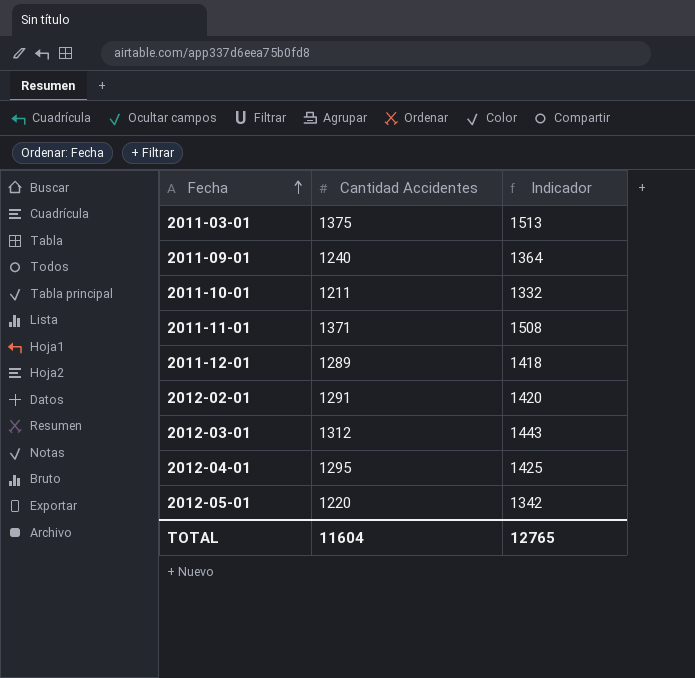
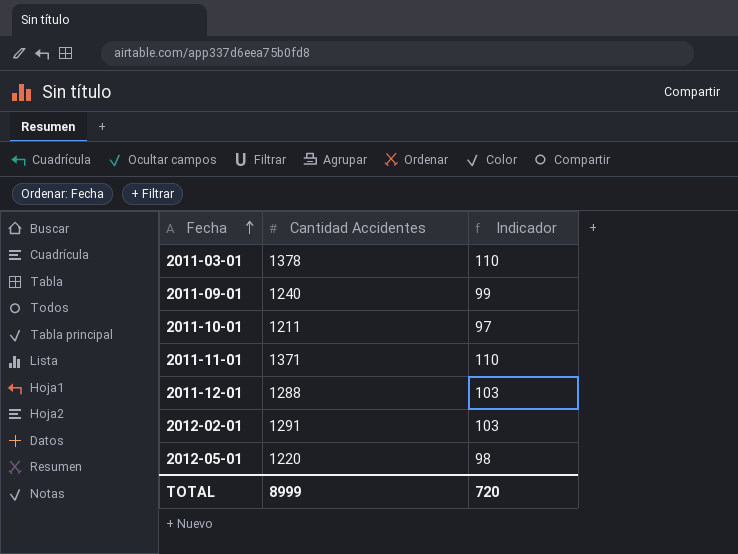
column Indicador | formula: [Cantidad Accidentes] * 1,1 -> [Cantidad Accidentes] * 0,08
row 2012-03-01: 1312 | 1443 -> none
row 2012-04-01: 1295 | 1425 -> none
2011-03-01 | Cantidad Accidentes: 1375 -> 1378
2011-12-01 | Cantidad Accidentes: 1289 -> 1288
TOTAL | Cantidad Accidentes: 11604 -> 8999
TOTAL | Indicador: 12765 -> 720

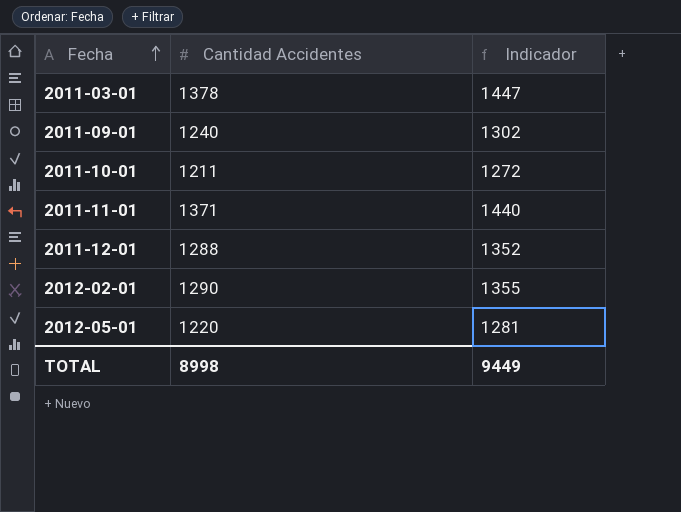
column Indicador | formula: [Cantidad Accidentes] * 0,08 -> [Cantidad Accidentes] * 1,05
2012-02-01 | Cantidad Accidentes: 1291 -> 1290
TOTAL | Cantidad Accidentes: 8999 -> 8998
TOTAL | Indicador: 720 -> 9449

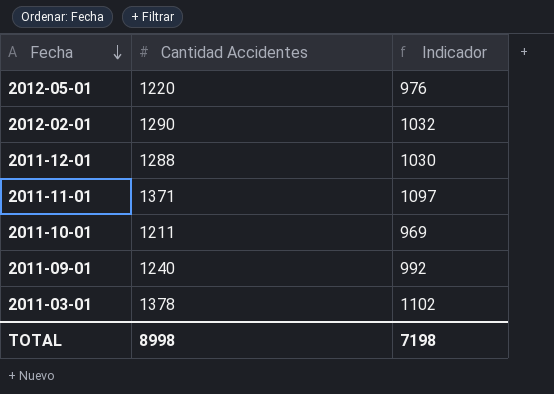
row order: Fecha ascending -> Fecha descending
column Indicador | formula: [Cantidad Accidentes] * 1,05 -> [Cantidad Accidentes] * 0,8
TOTAL | Indicador: 9449 -> 7198

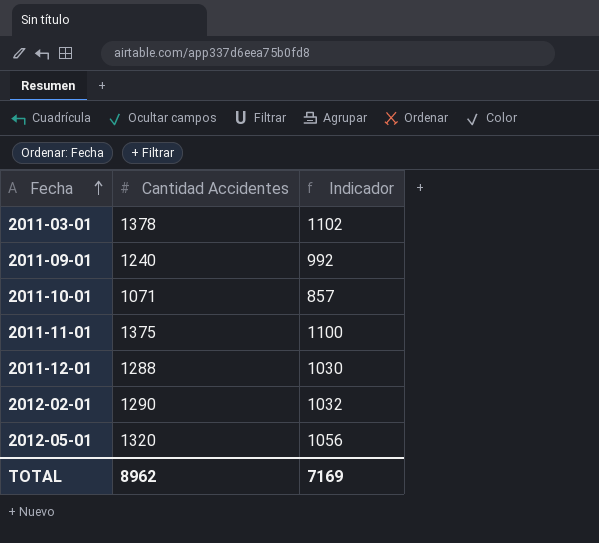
row order: Fecha descending -> Fecha ascending
2011-10-01 | Cantidad Accidentes: 1211 -> 1071
2011-10-01 | Indicador: 969 -> 857
2011-11-01 | Cantidad Accidentes: 1371 -> 1375
2011-11-01 | Indicador: 1097 -> 1100
2012-05-01 | Cantidad Accidentes: 1220 -> 1320
2012-05-01 | Indicador: 976 -> 1056
TOTAL | Cantidad Accidentes: 8998 -> 8962
TOTAL | Indicador: 7198 -> 7169

